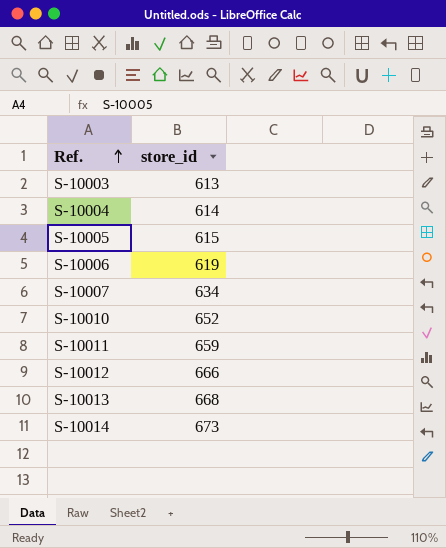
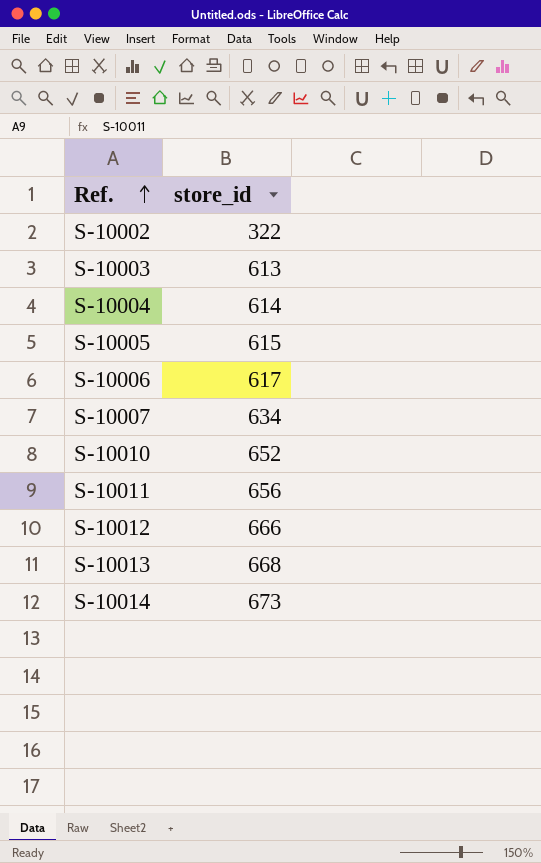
row S-10002: none -> 322
S-10006 | store_id: 619 -> 617
S-10011 | store_id: 659 -> 656

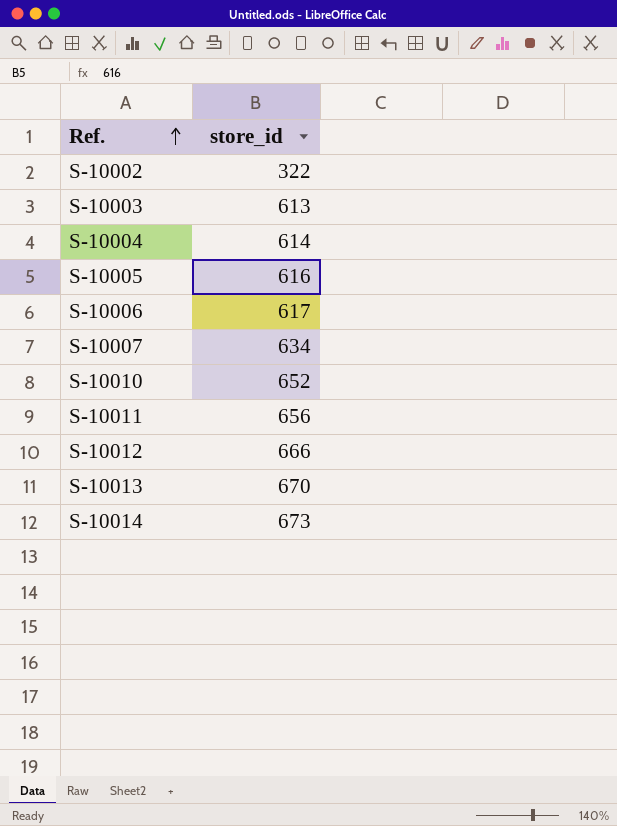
S-10005 | store_id: 615 -> 616
S-10013 | store_id: 668 -> 670

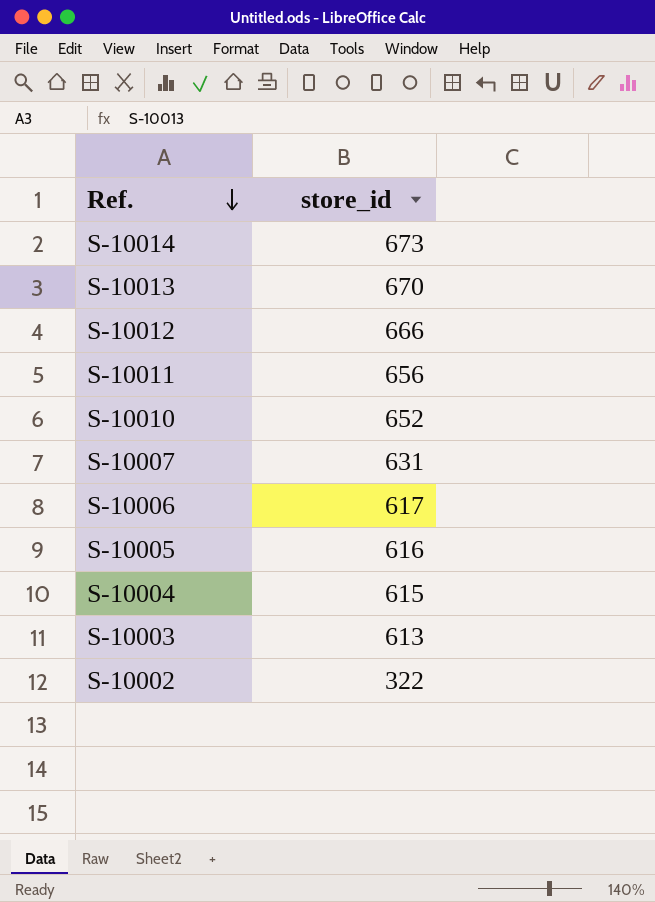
row order: Ref. ascending -> Ref. descending
S-10007 | store_id: 634 -> 631
S-10004 | store_id: 614 -> 615

